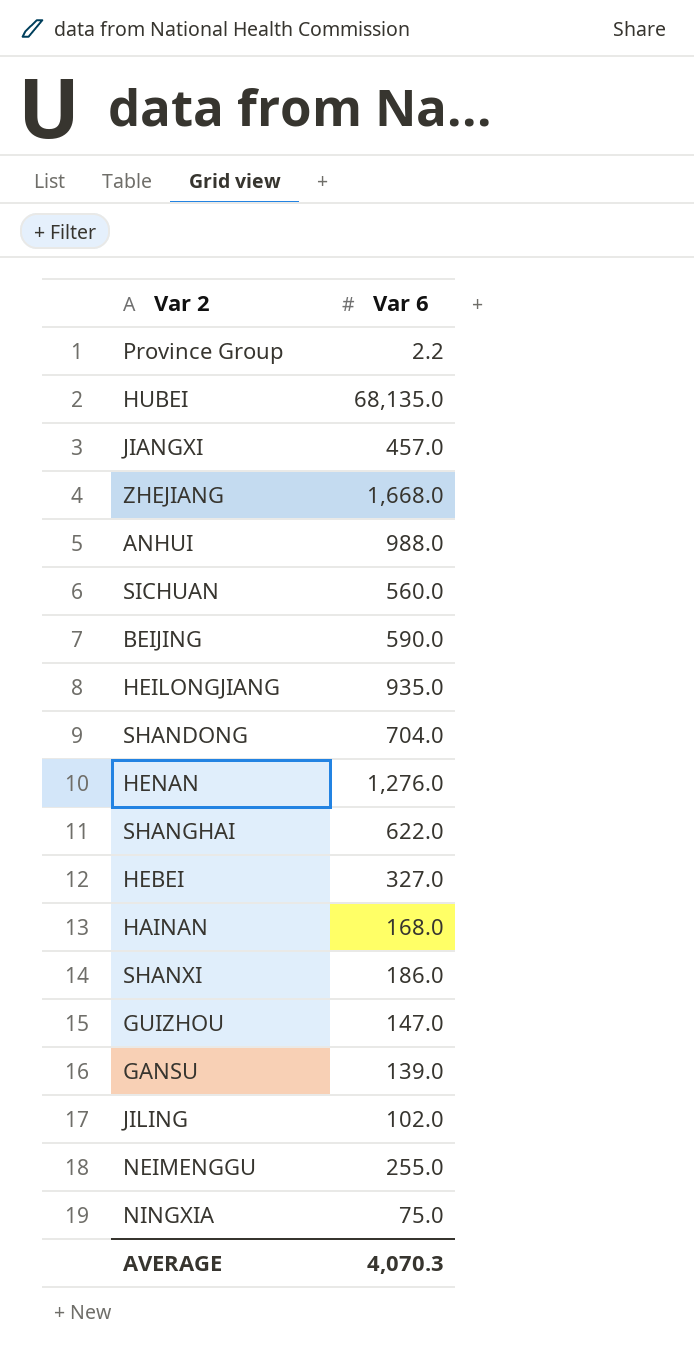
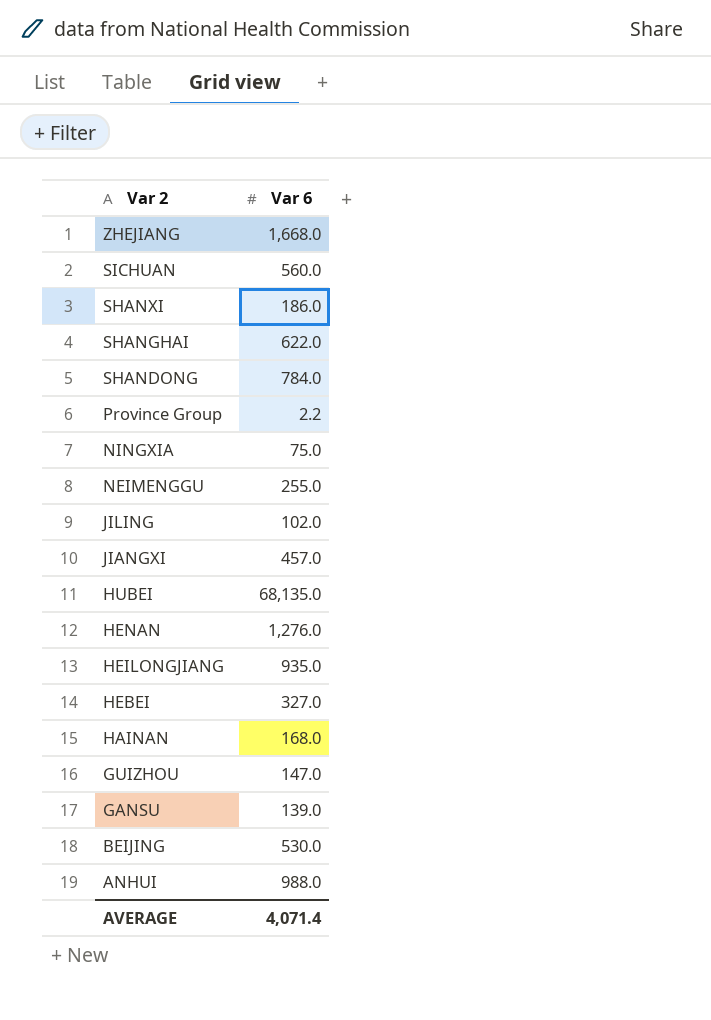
row order: none -> Var 2 descending
SHANDONG | Var 6: 704.0 -> 784.0
BEIJING | Var 6: 590.0 -> 530.0
AVERAGE | Var 6: 4,070.3 -> 4,071.4

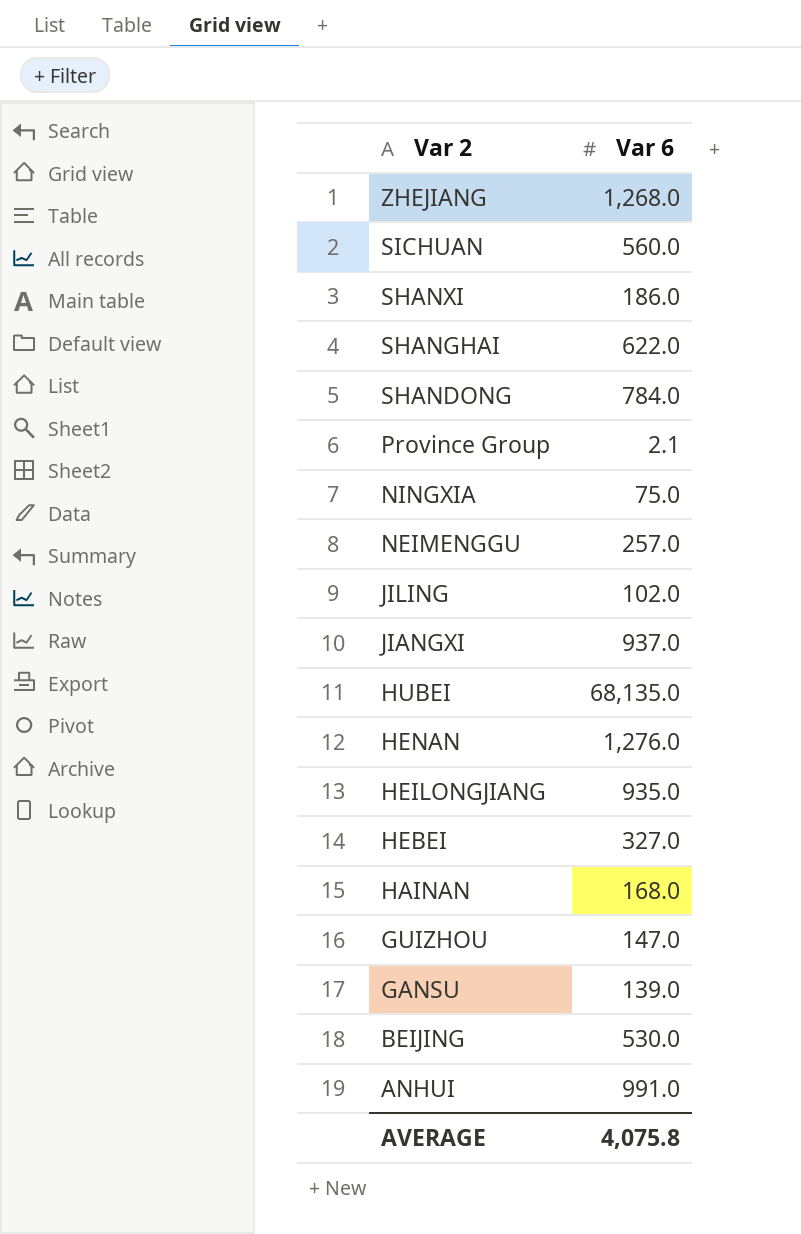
ZHEJIANG | Var 6: 1,668.0 -> 1,268.0
Province Group | Var 6: 2.2 -> 2.1
NEIMENGGU | Var 6: 255.0 -> 257.0
JIANGXI | Var 6: 457.0 -> 937.0
ANHUI | Var 6: 988.0 -> 991.0
AVERAGE | Var 6: 4,071.4 -> 4,075.8

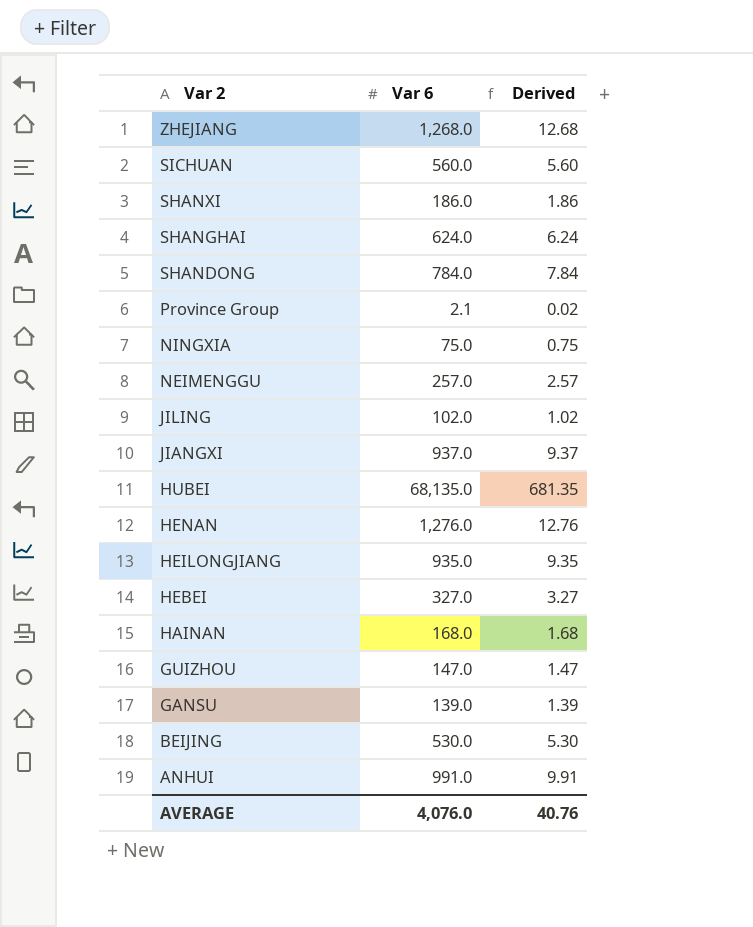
column Derived | formula: none -> [Var 6] * 0.01
SHANGHAI | Var 6: 622.0 -> 624.0
AVERAGE | Var 6: 4,075.8 -> 4,076.0

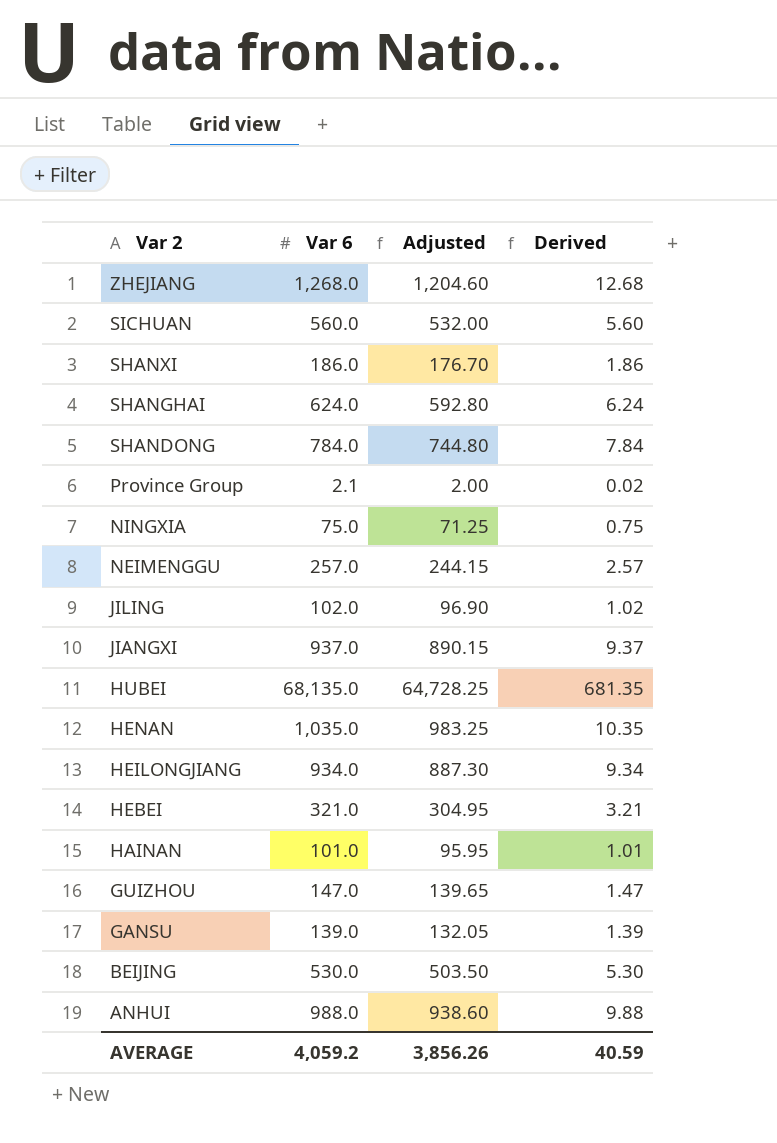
column Adjusted | formula: none -> [Var 6] * 0.95
HENAN | Var 6: 1,276.0 -> 1,035.0
HENAN | Derived: 12.76 -> 10.35
HEILONGJIANG | Var 6: 935.0 -> 934.0
HEILONGJIANG | Derived: 9.35 -> 9.34
HEBEI | Var 6: 327.0 -> 321.0
HEBEI | Derived: 3.27 -> 3.21
HAINAN | Var 6: 168.0 -> 101.0
HAINAN | Derived: 1.68 -> 1.01
ANHUI | Var 6: 991.0 -> 988.0
ANHUI | Derived: 9.91 -> 9.88
AVERAGE | Var 6: 4,076.0 -> 4,059.2
AVERAGE | Derived: 40.76 -> 40.59

